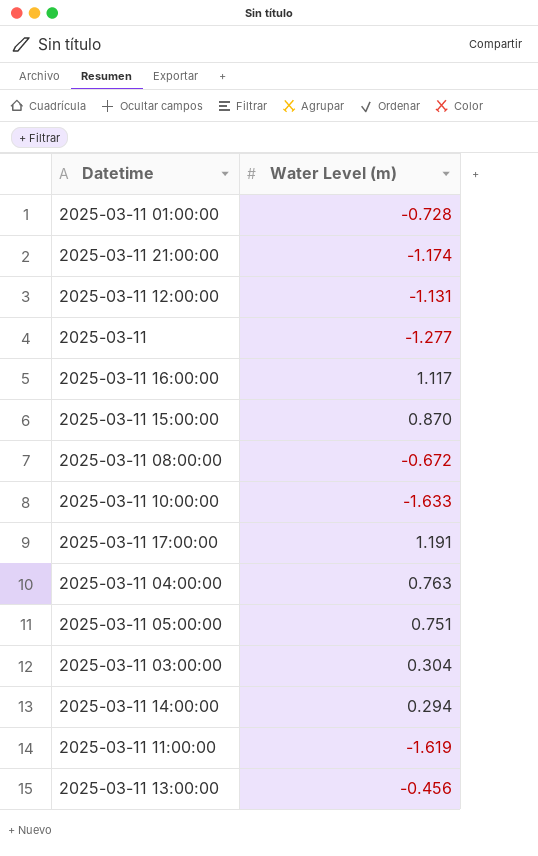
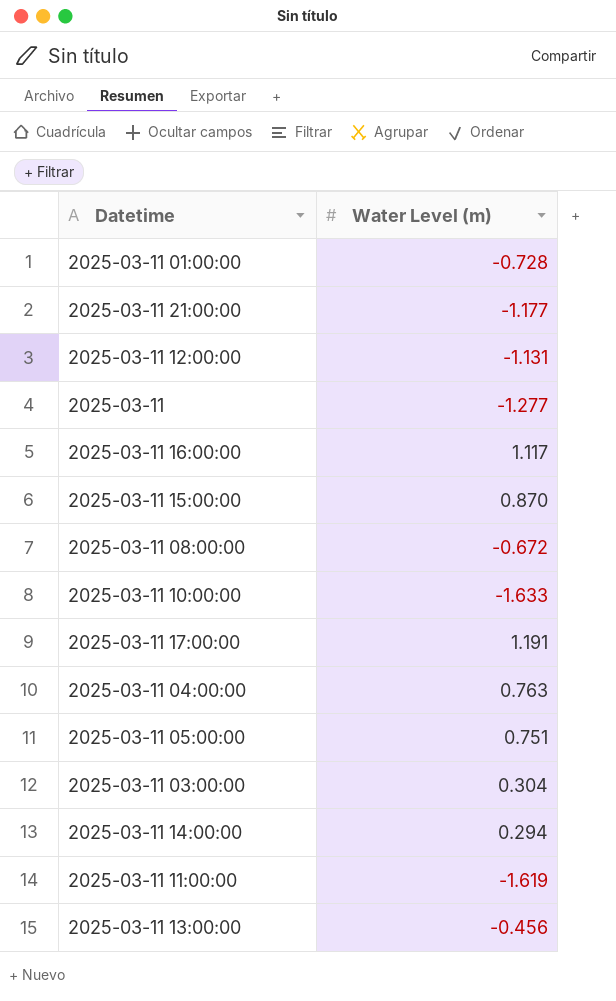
2025-03-11 21:00:00 | Water Level (m): -1.174 -> -1.177

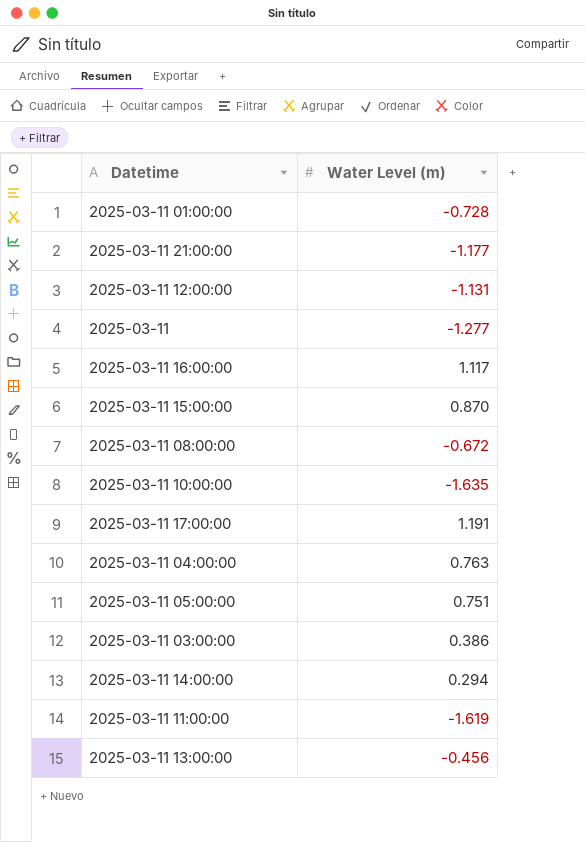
2025-03-11 10:00:00 | Water Level (m): -1.633 -> -1.635
2025-03-11 03:00:00 | Water Level (m): 0.304 -> 0.386

